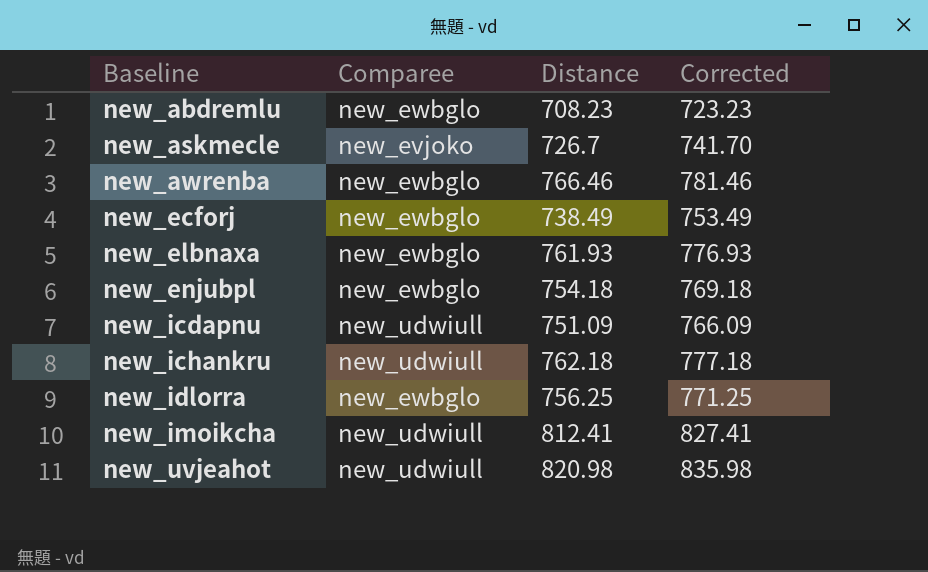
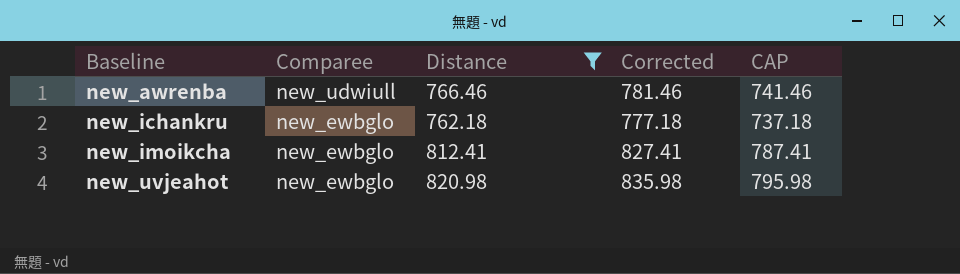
filter: none -> Distance >= 762.18
column CAP | formula: none -> [Distance] - 25
new_awrenba | Comparee: new_ewbglo -> new_udwiull
new_ichankru | Comparee: new_udwiull -> new_ewbglo
new_imoikcha | Comparee: new_udwiull -> new_ewbglo
new_uvjeahot | Comparee: new_udwiull -> new_ewbglo

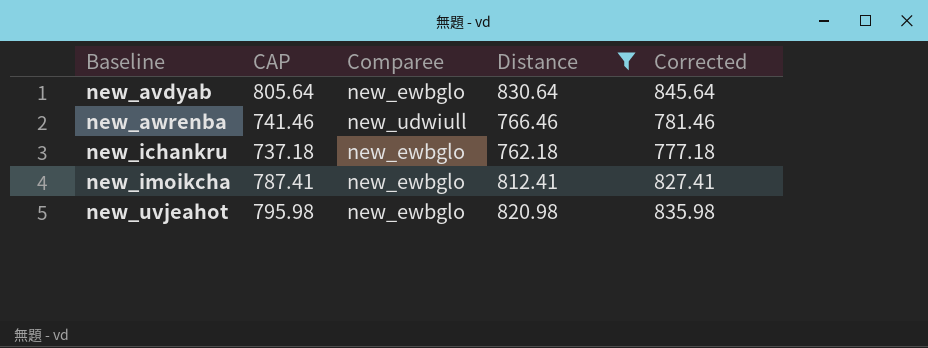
column CAP | position: 5 -> 2
row new_avdyab: none -> 805.64 | new_ewbglo | 830.64 | 845.64

